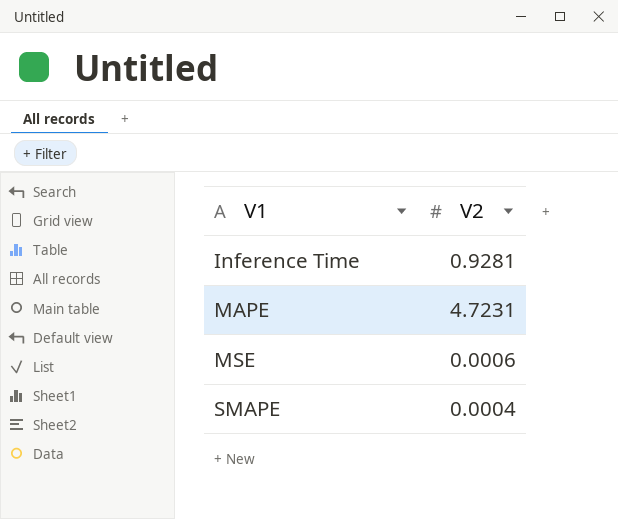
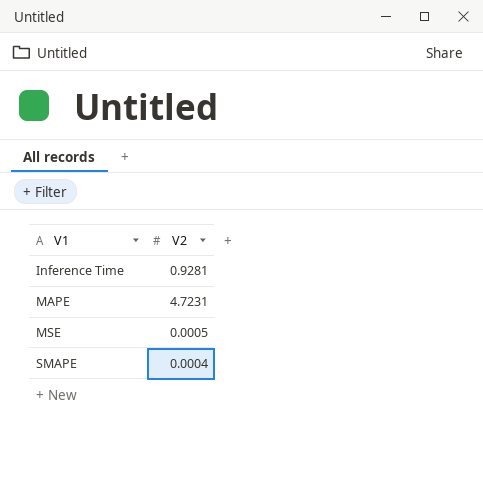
MSE | V2: 0.0006 -> 0.0005

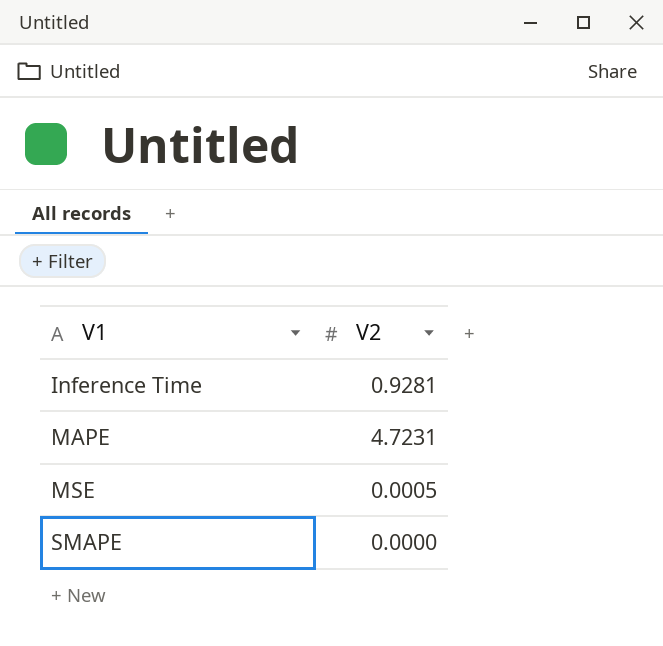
SMAPE | V2: 0.0004 -> 0.0000

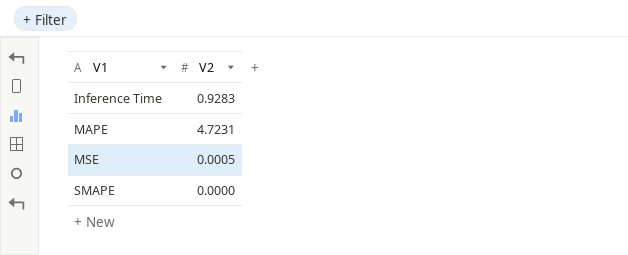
Inference Time | V2: 0.9281 -> 0.9283

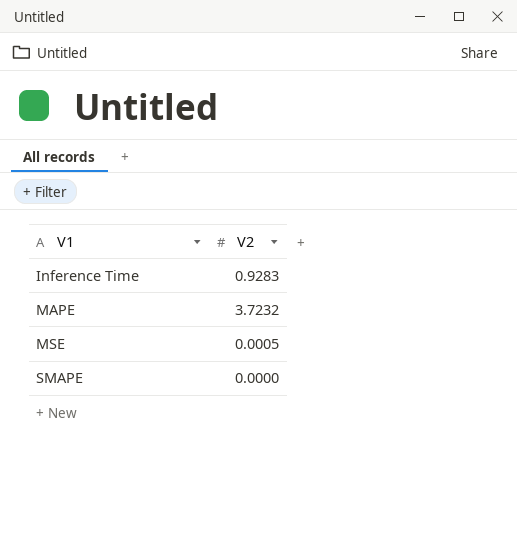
MAPE | V2: 4.7231 -> 3.7232

